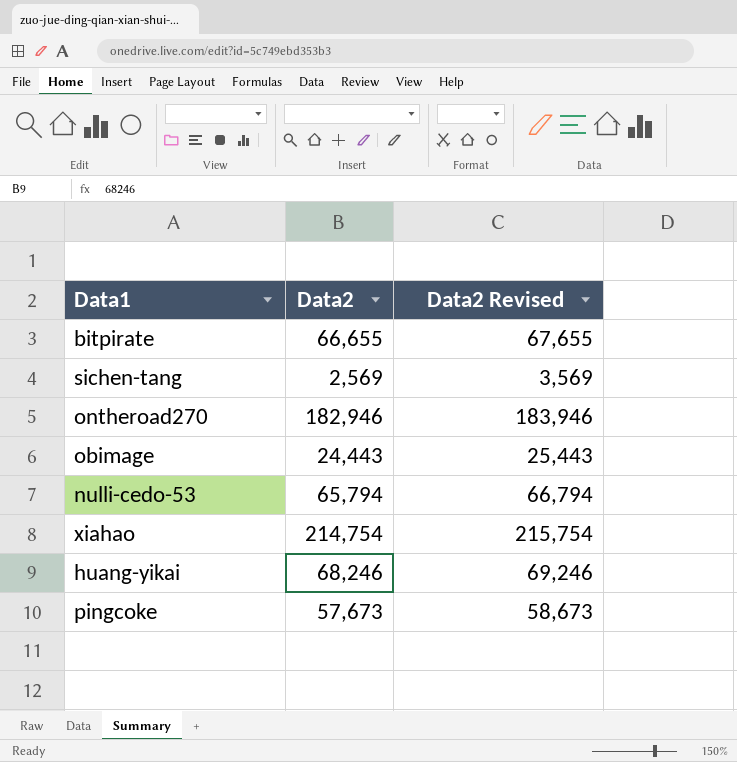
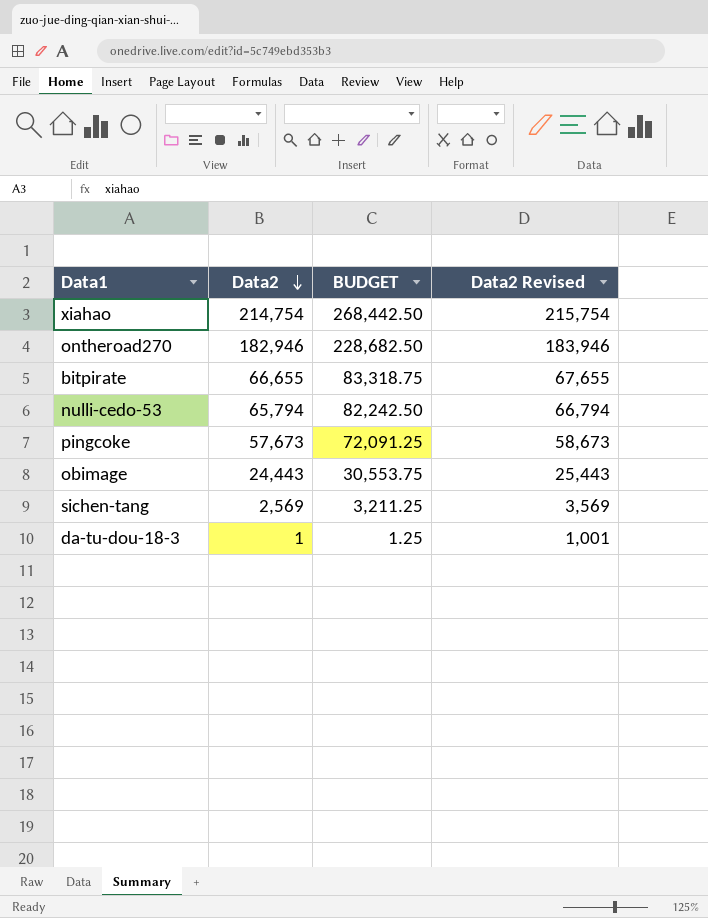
row order: none -> Data2 descending
column BUDGET | formula: none -> [Data2] * 1.25
row huang-yikai: 68,246 | 69,246 -> none
row da-tu-dou-18-3: none -> 1 | 1.25 | 1,001

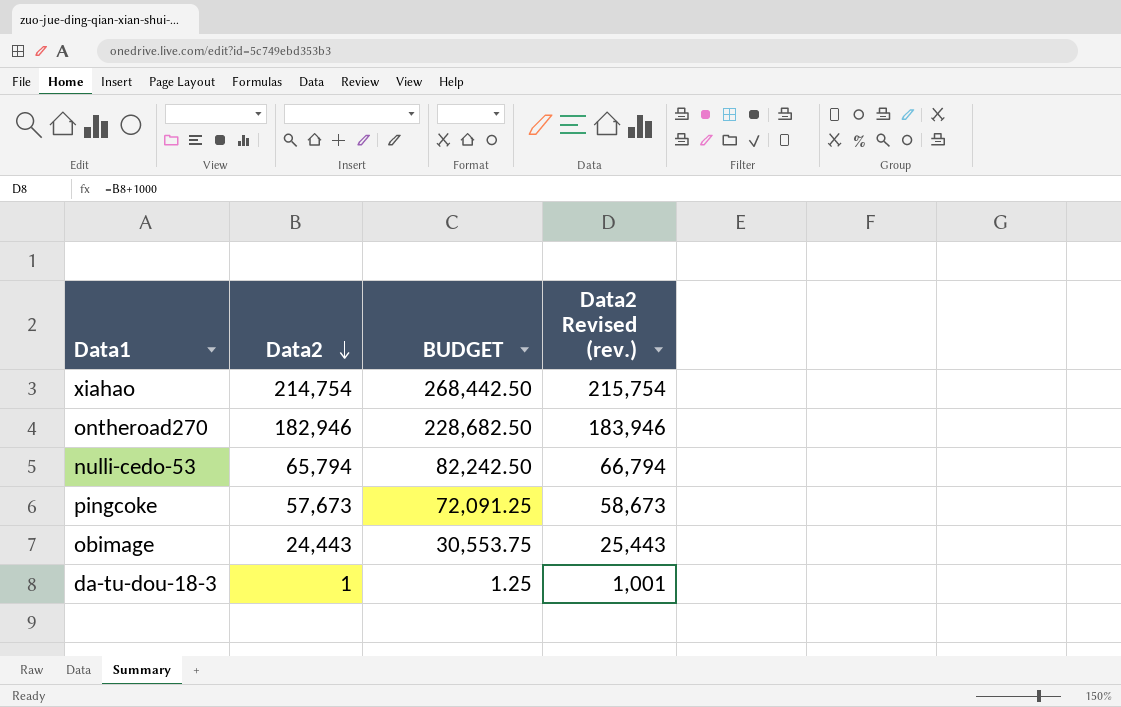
column name: Data2 Revised -> Data2 Revised (rev.)
row bitpirate: 66,655 | 83,318.75 | 67,655 -> none
row sichen-tang: 2,569 | 3,211.25 | 3,569 -> none

